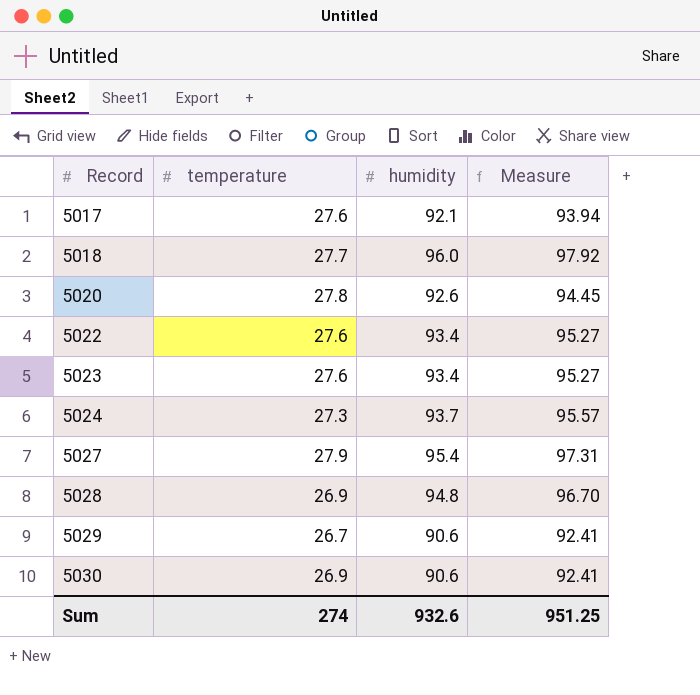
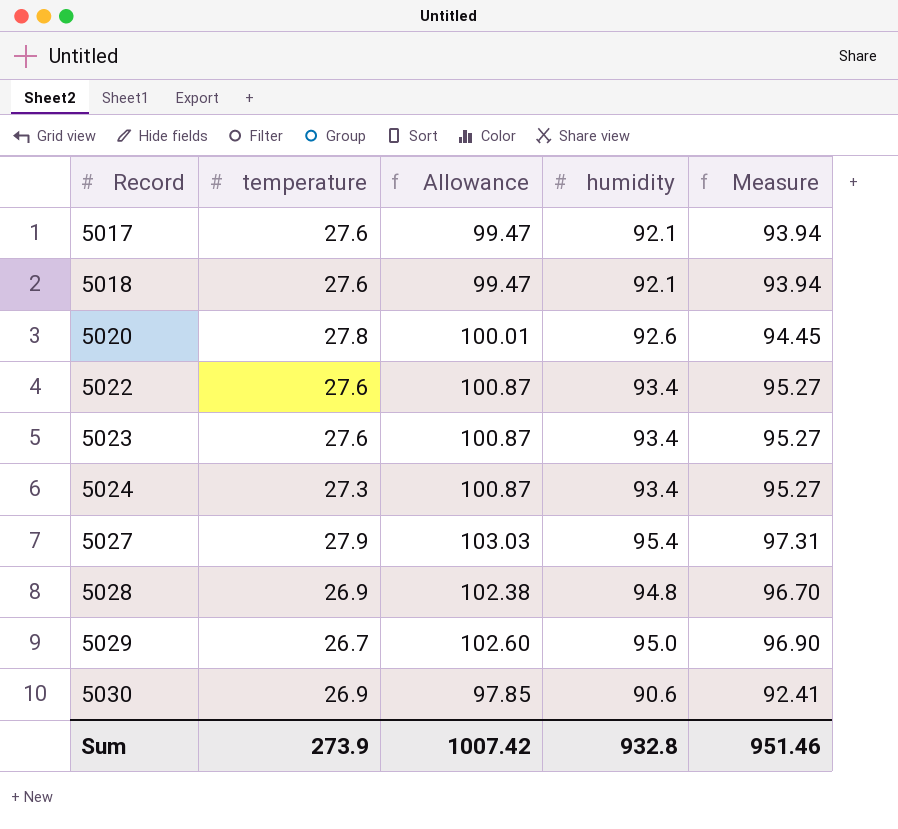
column Allowance | formula: none -> [humidity] * 1.08
5018 | temperature: 27.7 -> 27.6
5018 | humidity: 96.0 -> 92.1
5018 | Measure: 97.92 -> 93.94
5024 | humidity: 93.7 -> 93.4
5024 | Measure: 95.57 -> 95.27
5029 | humidity: 90.6 -> 95.0
5029 | Measure: 92.41 -> 96.90
Sum | temperature: 274 -> 273.9
Sum | humidity: 932.6 -> 932.8
Sum | Measure: 951.25 -> 951.46

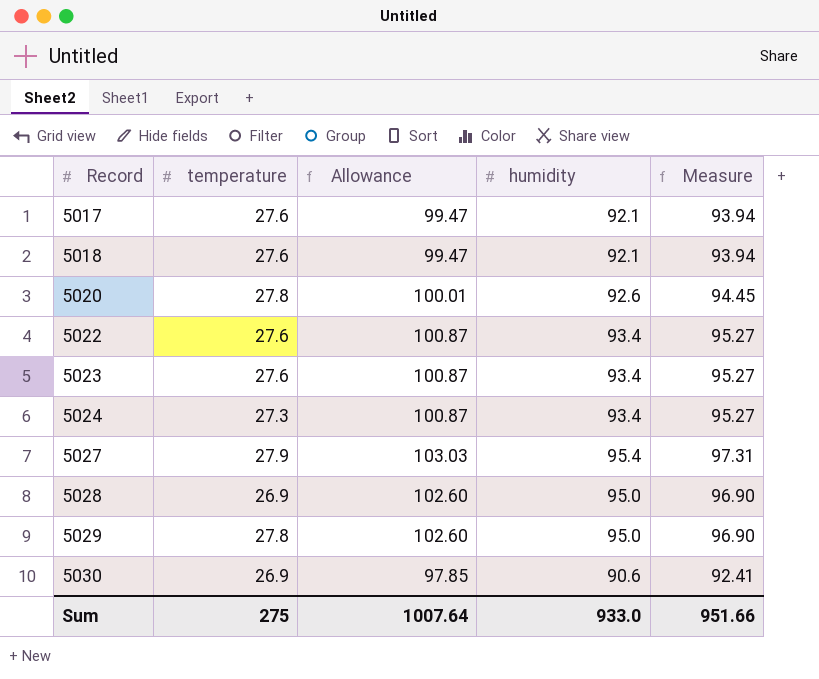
5028 | Allowance: 102.38 -> 102.60
5028 | humidity: 94.8 -> 95.0
5028 | Measure: 96.70 -> 96.90
5029 | temperature: 26.7 -> 27.8
Sum | temperature: 273.9 -> 275
Sum | Allowance: 1007.42 -> 1007.64
Sum | humidity: 932.8 -> 933.0
Sum | Measure: 951.46 -> 951.66

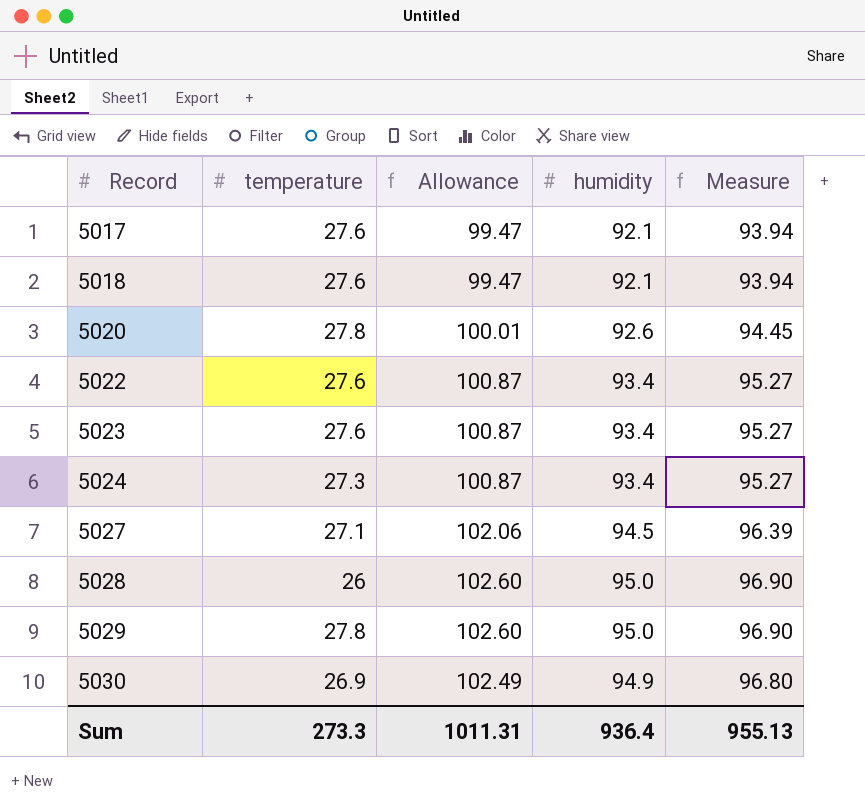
5027 | temperature: 27.9 -> 27.1
5027 | Allowance: 103.03 -> 102.06
5027 | humidity: 95.4 -> 94.5
5027 | Measure: 97.31 -> 96.39
5028 | temperature: 26.9 -> 26
5030 | Allowance: 97.85 -> 102.49
5030 | humidity: 90.6 -> 94.9
5030 | Measure: 92.41 -> 96.80
Sum | temperature: 275 -> 273.3
Sum | Allowance: 1007.64 -> 1011.31
Sum | humidity: 933.0 -> 936.4
Sum | Measure: 951.66 -> 955.13

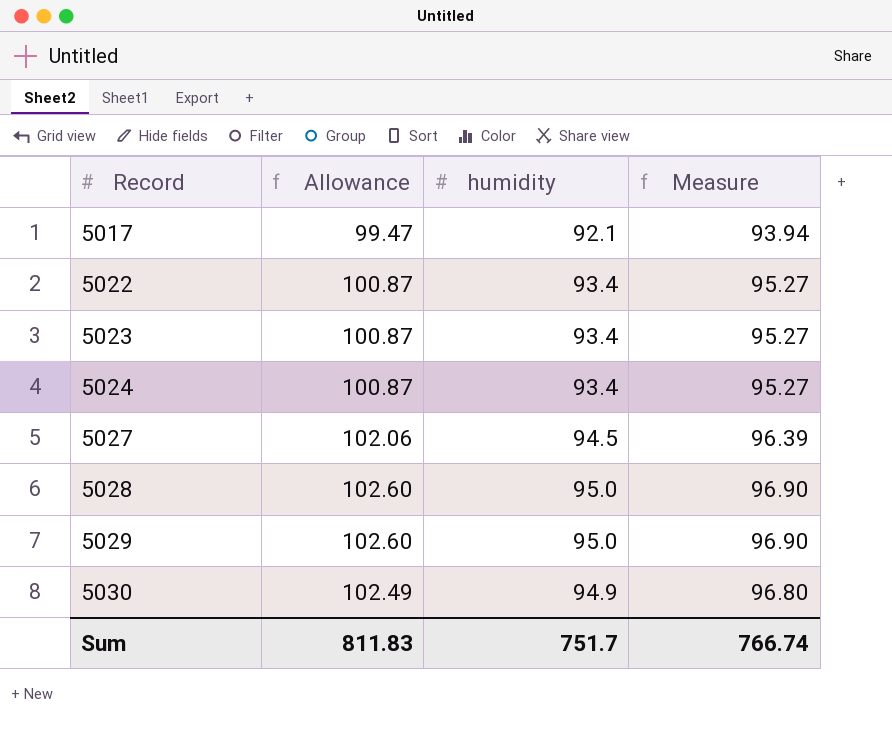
column temperature | position: 2 -> none
row 5018: 27.6 | 99.47 | 92.1 | 93.94 -> none
row 5020: 27.8 | 100.01 | 92.6 | 94.45 -> none
Sum | Allowance: 1011.31 -> 811.83
Sum | humidity: 936.4 -> 751.7
Sum | Measure: 955.13 -> 766.74

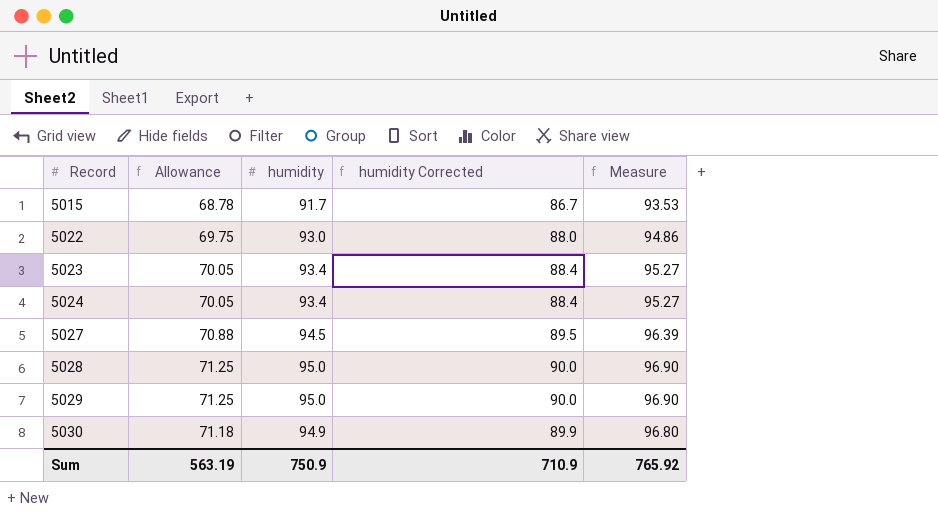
column Allowance | formula: [humidity] * 1.08 -> [humidity] * 0.75
column humidity Corrected | formula: none -> [humidity] - 5
row 5017: 99.47 | 92.1 | 93.94 -> none
row 5015: none -> 68.78 | 91.7 | 86.7 | 93.53
5022 | humidity: 93.4 -> 93.0
5022 | Measure: 95.27 -> 94.86
Sum | Allowance: 811.83 -> 563.19
Sum | humidity: 751.7 -> 750.9
Sum | Measure: 766.74 -> 765.92

